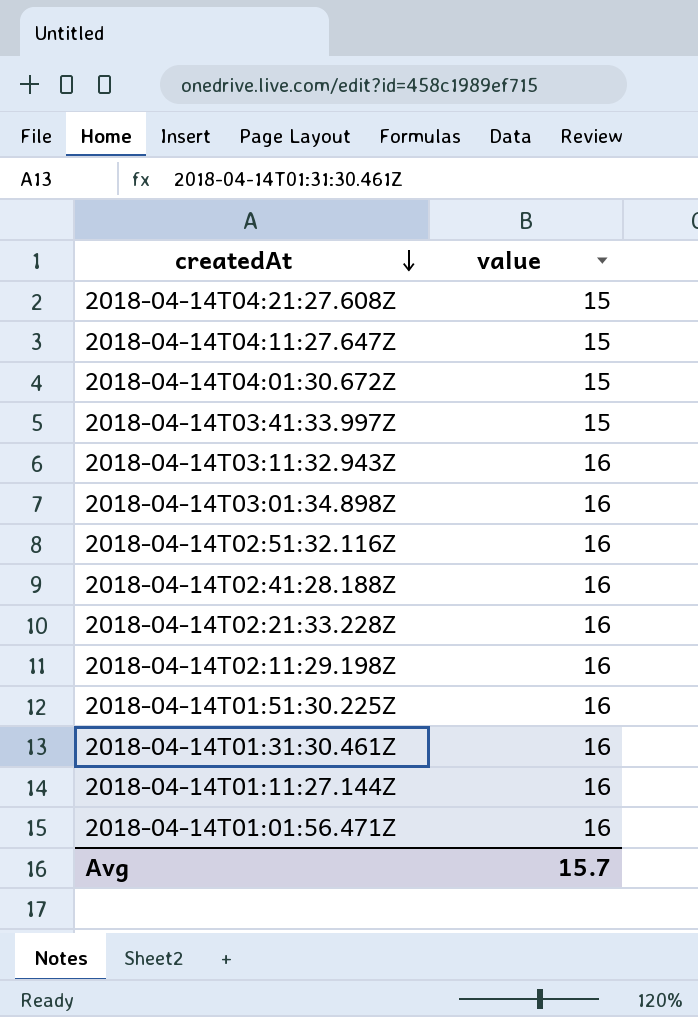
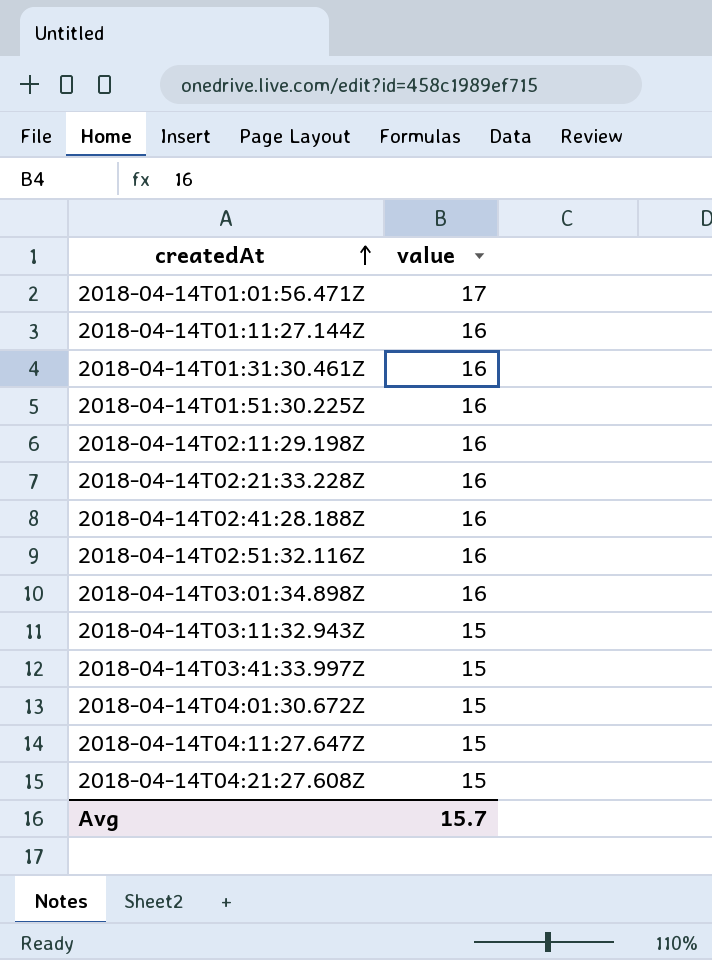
row order: createdAt descending -> createdAt ascending
2018-04-14T01:01:56.471Z | value: 16 -> 17
2018-04-14T03:11:32.943Z | value: 16 -> 15

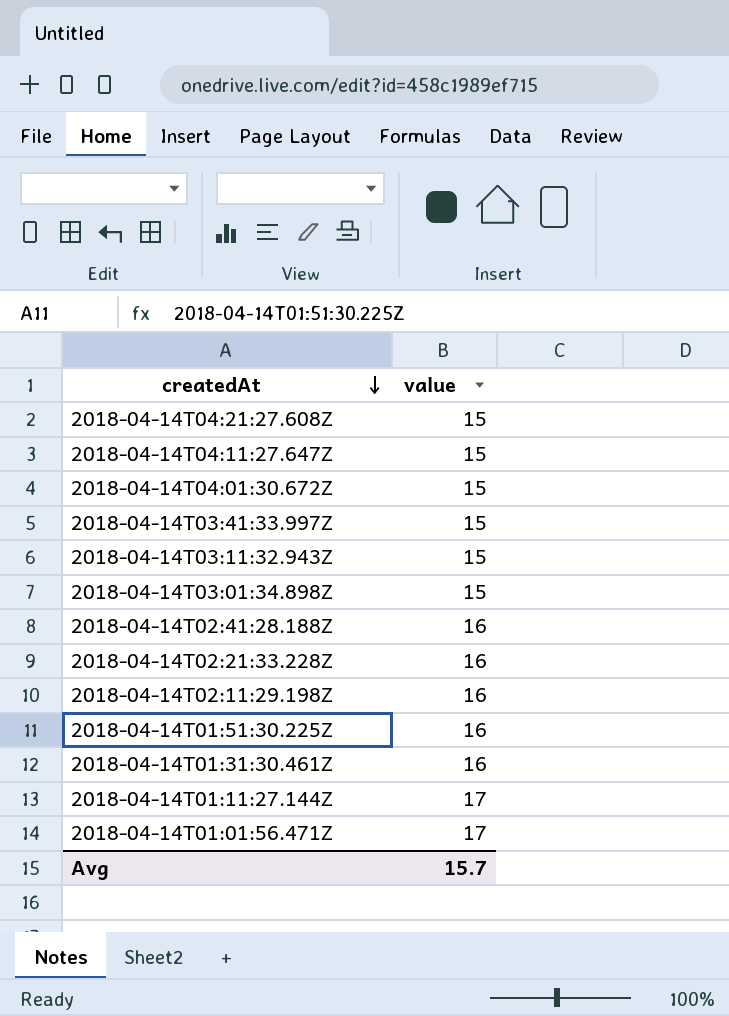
row order: createdAt ascending -> createdAt descending
row 2018-04-14T02:51:32.116Z: 16 -> none
2018-04-14T03:01:34.898Z | value: 16 -> 15
2018-04-14T01:11:27.144Z | value: 16 -> 17

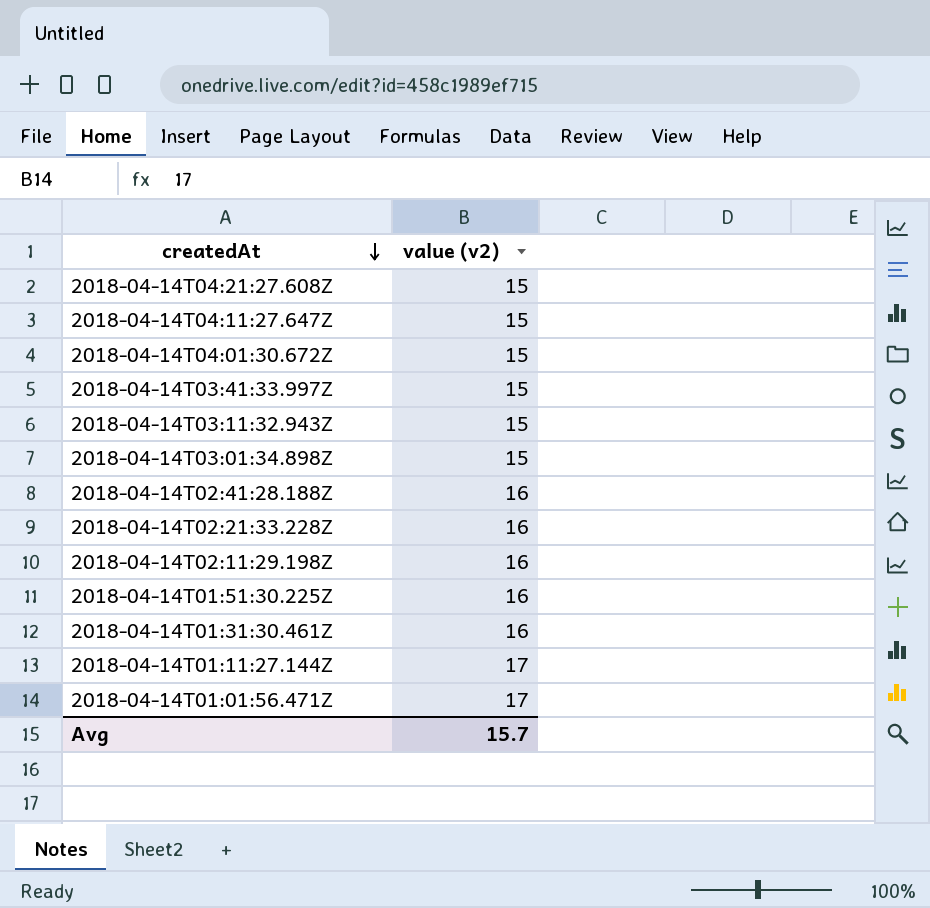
column name: value -> value (v2)

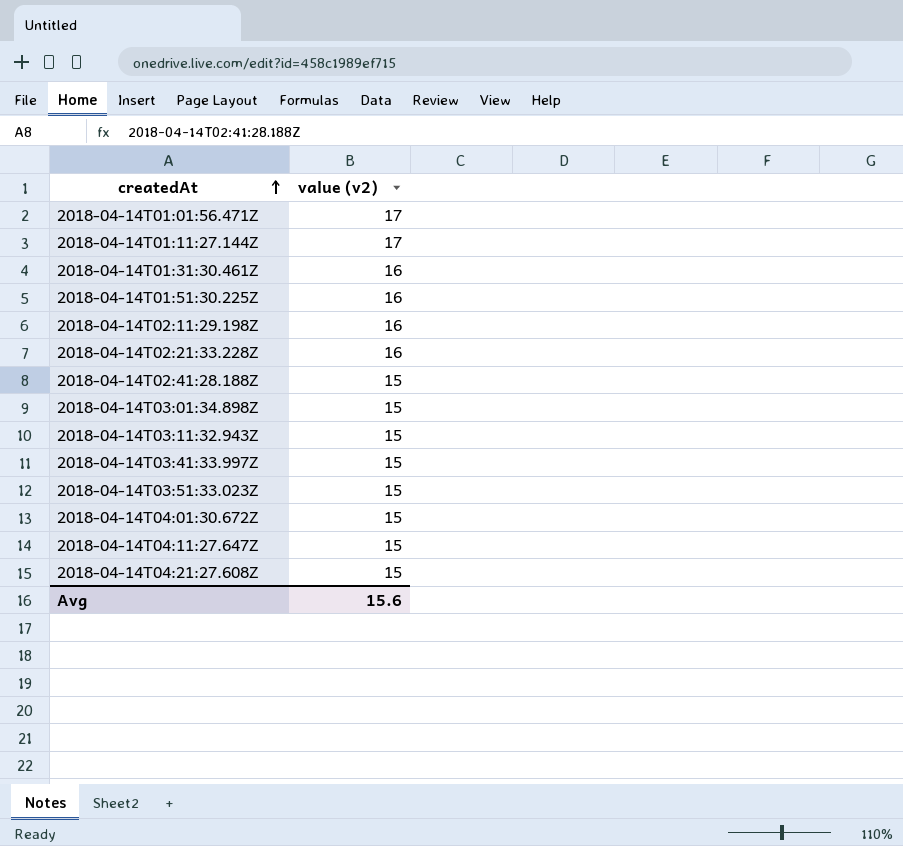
row order: createdAt descending -> createdAt ascending
2018-04-14T02:41:28.188Z | value (v2): 16 -> 15
row 2018-04-14T03:51:33.023Z: none -> 15
Avg | value (v2): 15.7 -> 15.6

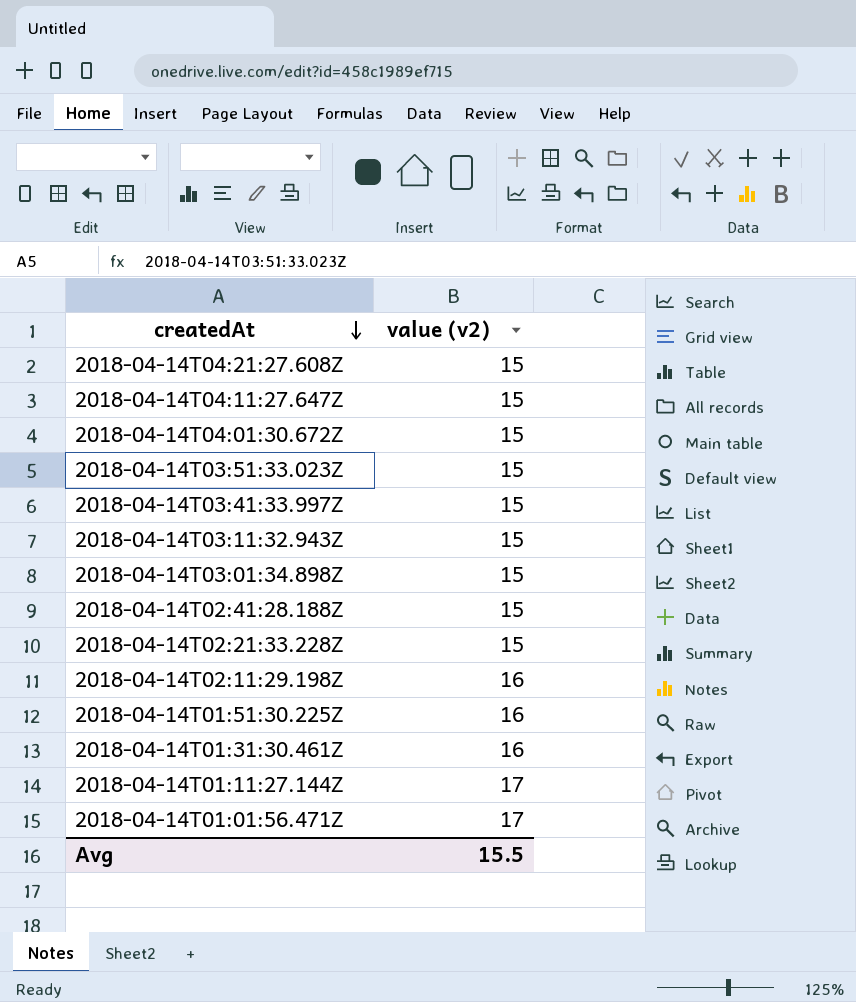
row order: createdAt ascending -> createdAt descending
2018-04-14T02:21:33.228Z | value (v2): 16 -> 15
Avg | value (v2): 15.6 -> 15.5

